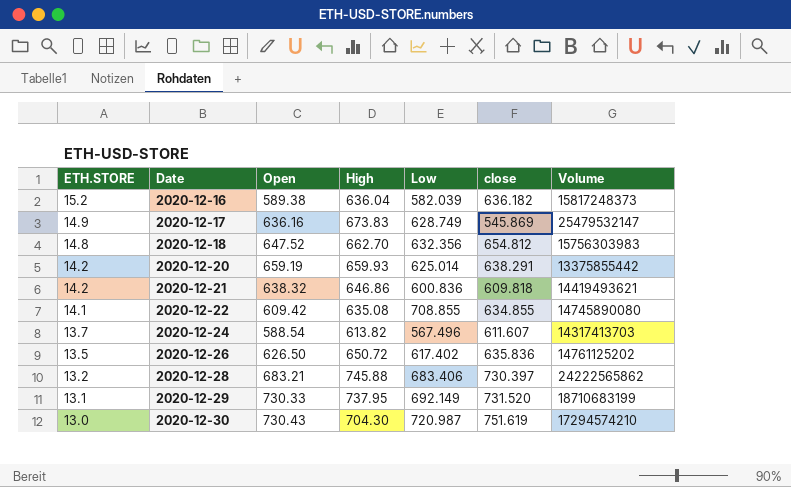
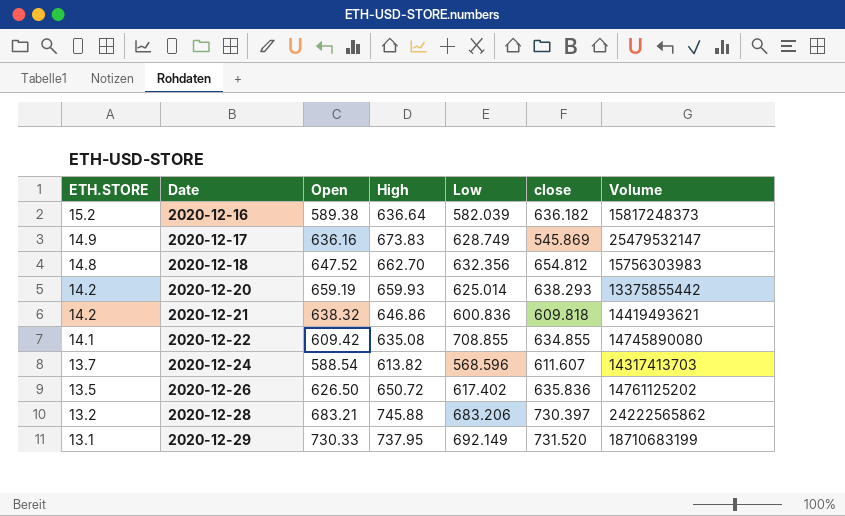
row 2020-12-30: 13.0 | 730.43 | 704.30 | 720.987 | 751.619 | 17294574210 -> none
2020-12-16 | High: 636.04 -> 636.64
2020-12-20 | close: 638.291 -> 638.293
2020-12-24 | Low: 567.496 -> 568.596
2020-12-28 | Low: 683.406 -> 683.206

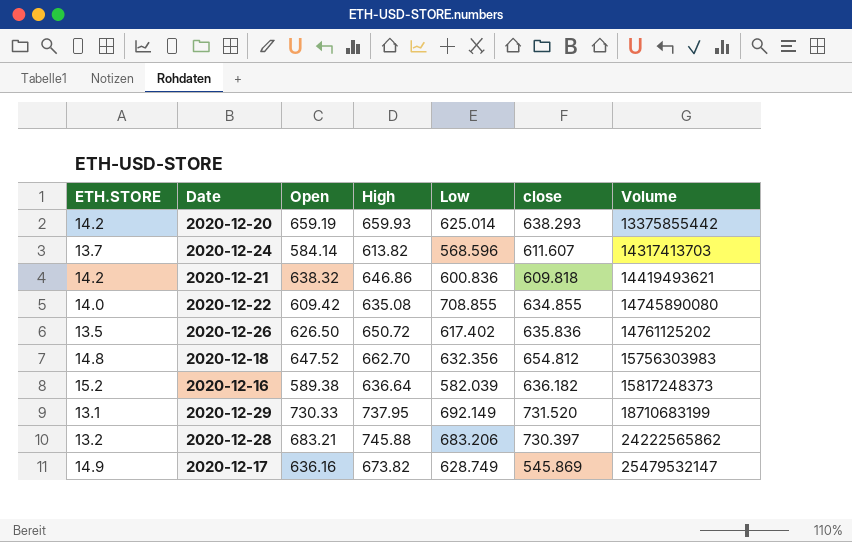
row order: ETH.STORE descending -> Volume ascending
2020-12-24 | Open: 588.54 -> 584.14
2020-12-22 | ETH.STORE: 14.1 -> 14.0
2020-12-17 | High: 673.83 -> 673.82

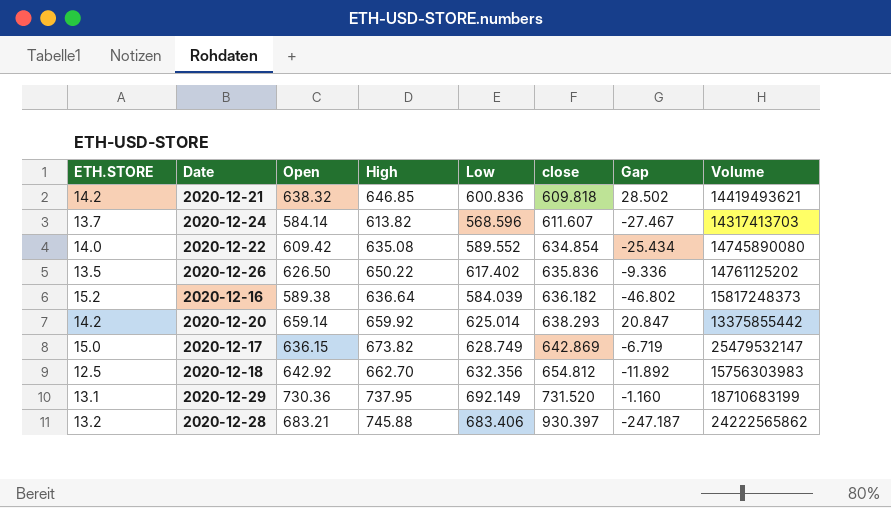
row order: Volume ascending -> close ascending
column Gap | formula: none -> [Open] - [close]
2020-12-21 | High: 646.86 -> 646.85
2020-12-22 | Low: 708.855 -> 589.552
2020-12-22 | close: 634.855 -> 634.854
2020-12-26 | High: 650.72 -> 650.22
2020-12-16 | Low: 582.039 -> 584.039
2020-12-20 | Open: 659.19 -> 659.14
2020-12-20 | High: 659.93 -> 659.92
2020-12-17 | ETH.STORE: 14.9 -> 15.0
2020-12-17 | Open: 636.16 -> 636.15
2020-12-17 | close: 545.869 -> 642.869
2020-12-18 | ETH.STORE: 14.8 -> 12.5
2020-12-18 | Open: 647.52 -> 642.92
2020-12-29 | Open: 730.33 -> 730.36
2020-12-28 | Low: 683.206 -> 683.406
2020-12-28 | close: 730.397 -> 930.397

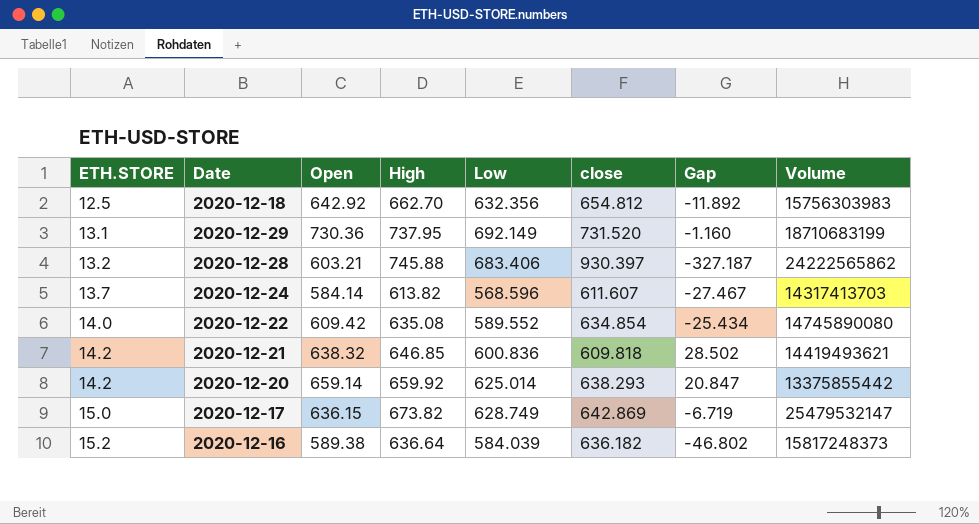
row order: close ascending -> ETH.STORE ascending
row 2020-12-26: 13.5 | 626.50 | 650.22 | 617.402 | 635.836 | -9.336 | 14761125202 -> none
2020-12-28 | Open: 683.21 -> 603.21
2020-12-28 | Gap: -247.187 -> -327.187

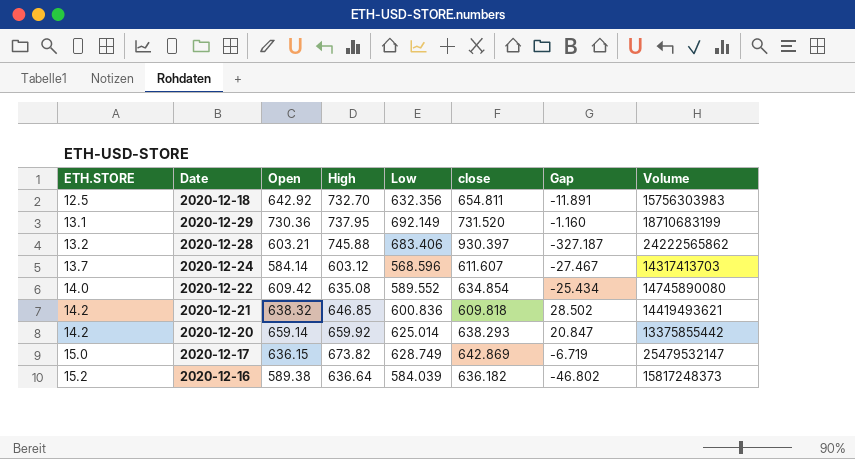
2020-12-18 | High: 662.70 -> 732.70
2020-12-18 | close: 654.812 -> 654.811
2020-12-18 | Gap: -11.892 -> -11.891
2020-12-24 | High: 613.82 -> 603.12

